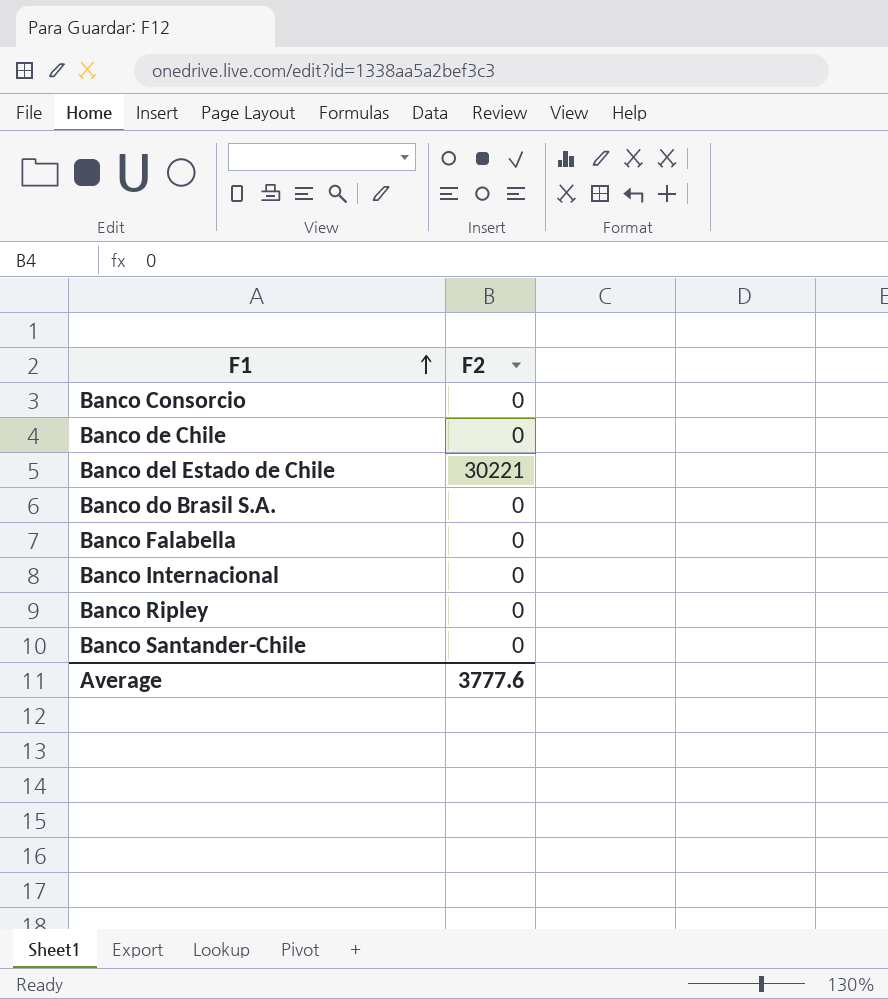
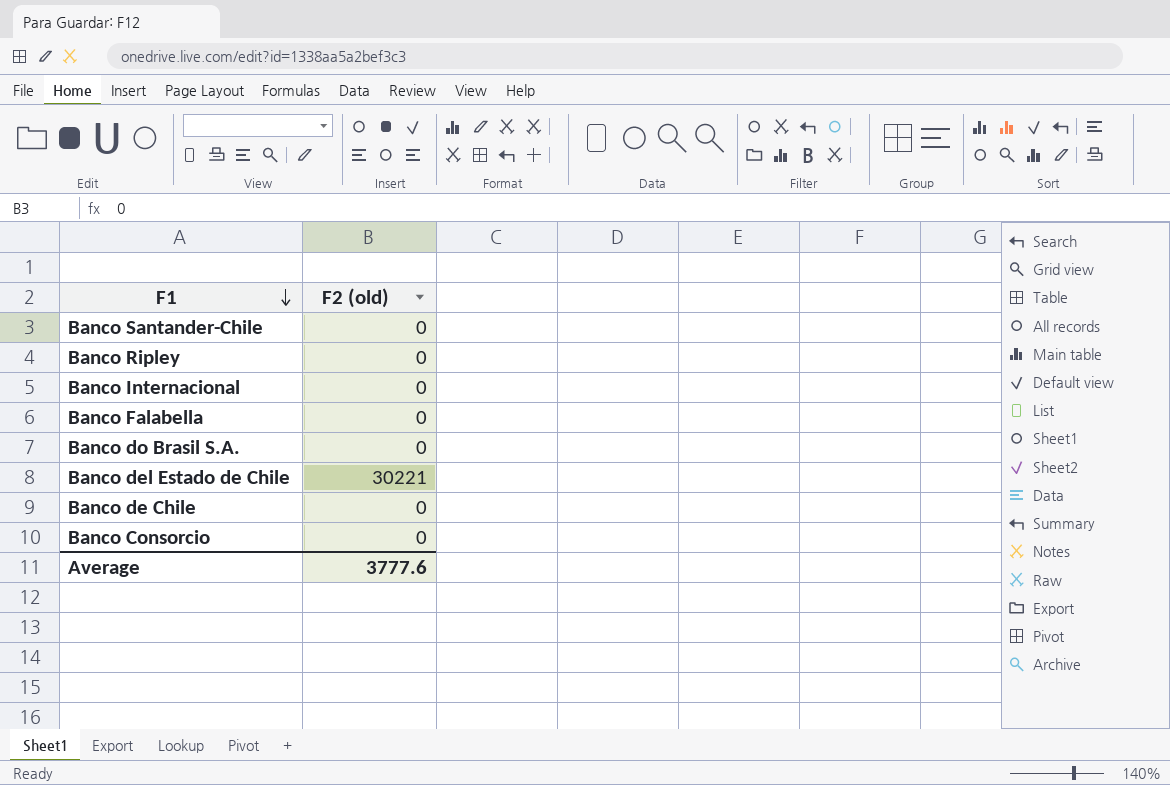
row order: F1 ascending -> F1 descending
column name: F2 -> F2 (old)

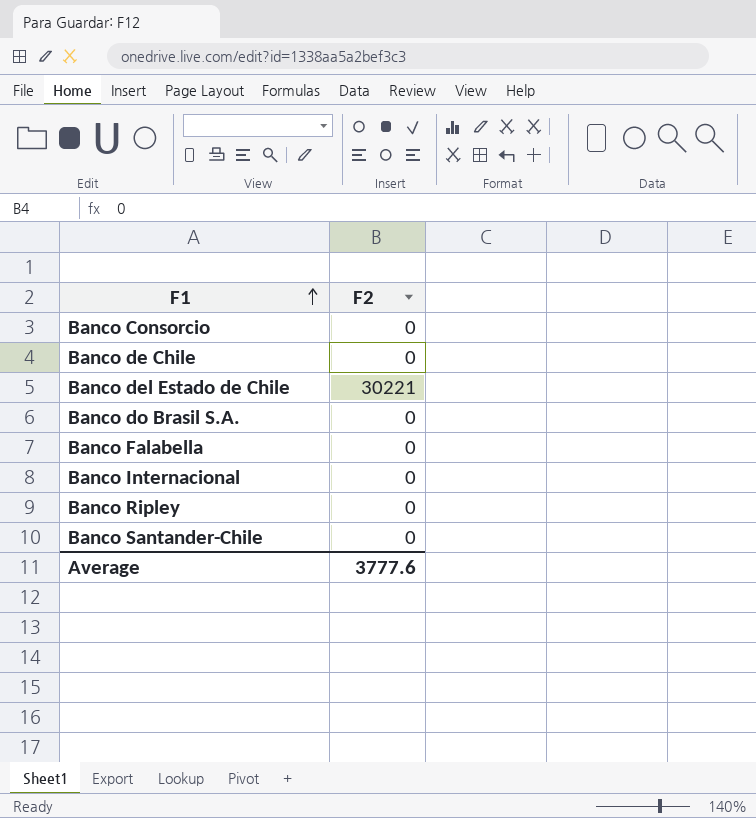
row order: F1 descending -> F1 ascending
column name: F2 (old) -> F2

